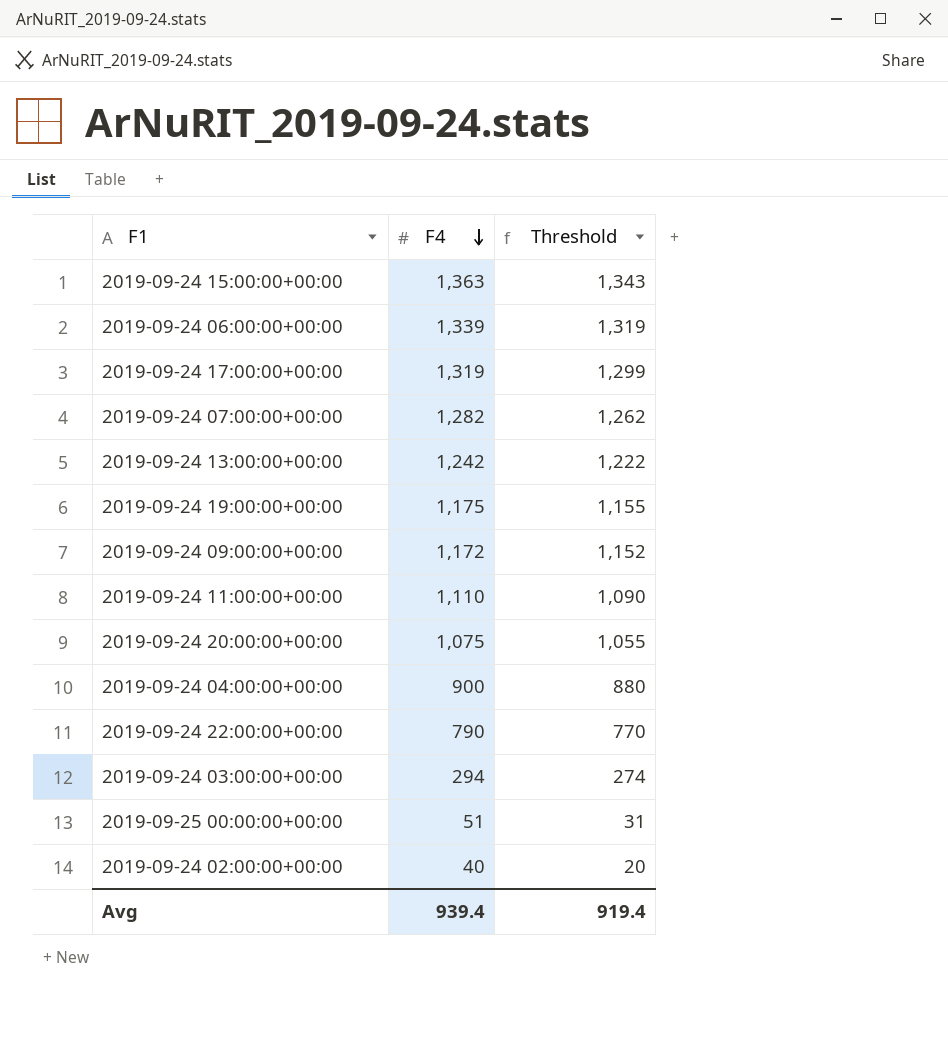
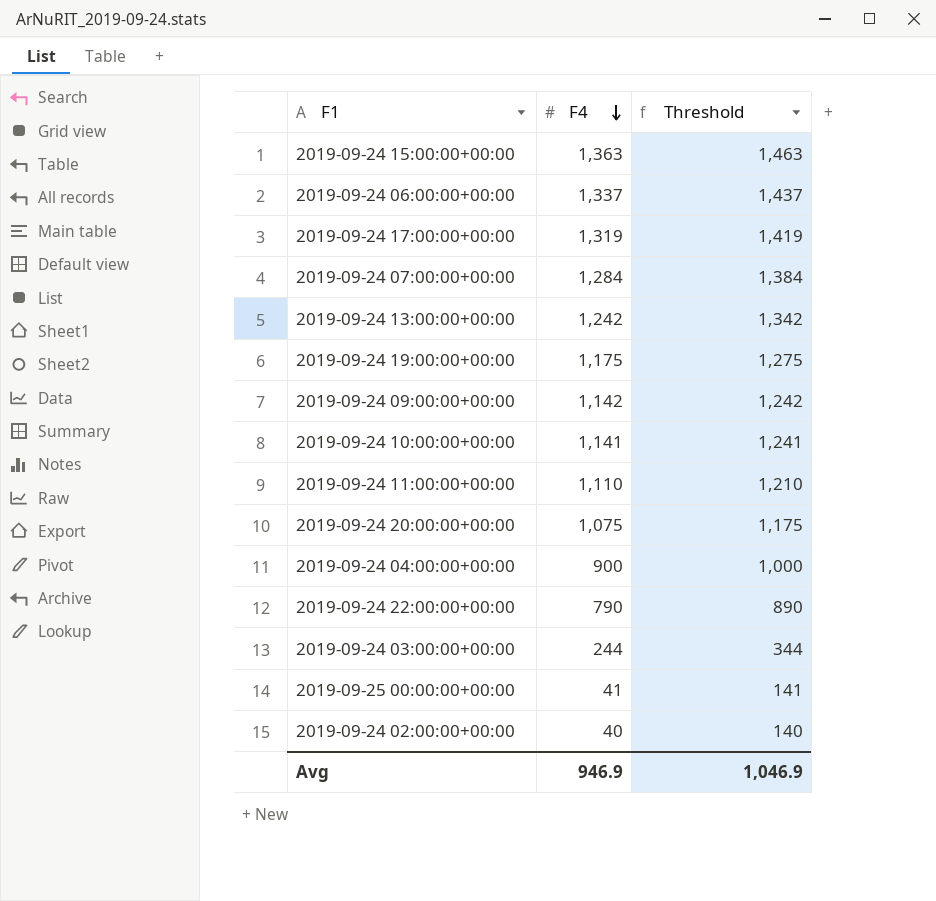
column Threshold | formula: [F4] - 20 -> [F4] + 100
2019-09-24 06:00:00+00:00 | F4: 1,339 -> 1,337
2019-09-24 07:00:00+00:00 | F4: 1,282 -> 1,284
2019-09-24 09:00:00+00:00 | F4: 1,172 -> 1,142
row 2019-09-24 10:00:00+00:00: none -> 1,141 | 1,241
2019-09-24 03:00:00+00:00 | F4: 294 -> 244
2019-09-25 00:00:00+00:00 | F4: 51 -> 41
Avg | F4: 939.4 -> 946.9
Avg | Threshold: 919.4 -> 1,046.9

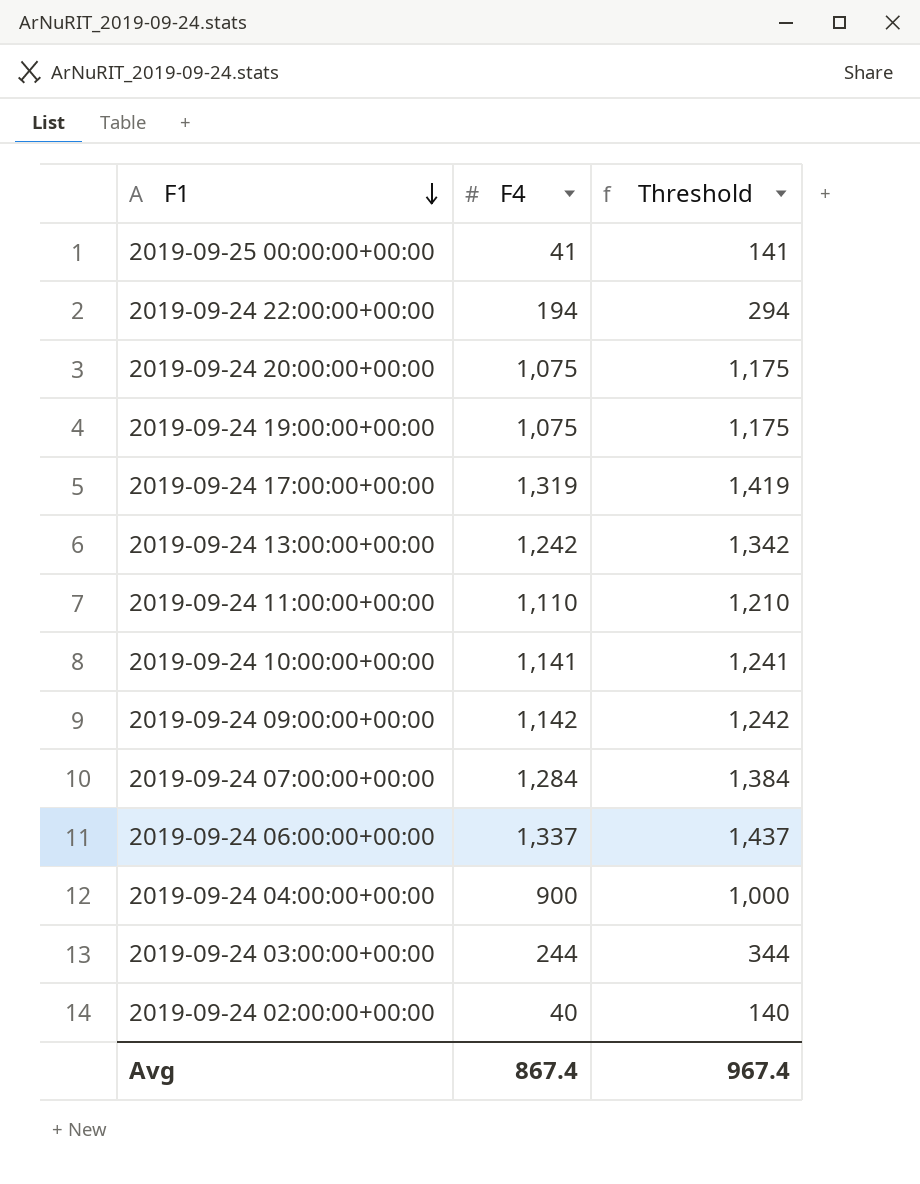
row order: F4 descending -> F1 descending
row 2019-09-24 15:00:00+00:00: 1,363 | 1,463 -> none
2019-09-24 22:00:00+00:00 | F4: 790 -> 194
2019-09-24 22:00:00+00:00 | Threshold: 890 -> 294
2019-09-24 19:00:00+00:00 | F4: 1,175 -> 1,075
2019-09-24 19:00:00+00:00 | Threshold: 1,275 -> 1,175
Avg | F4: 946.9 -> 867.4
Avg | Threshold: 1,046.9 -> 967.4

